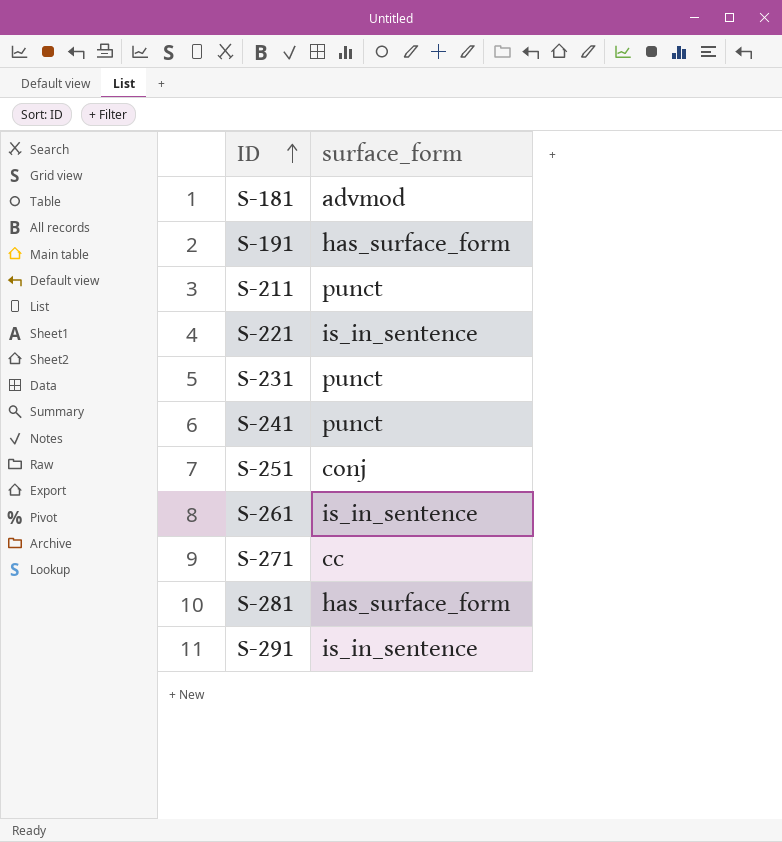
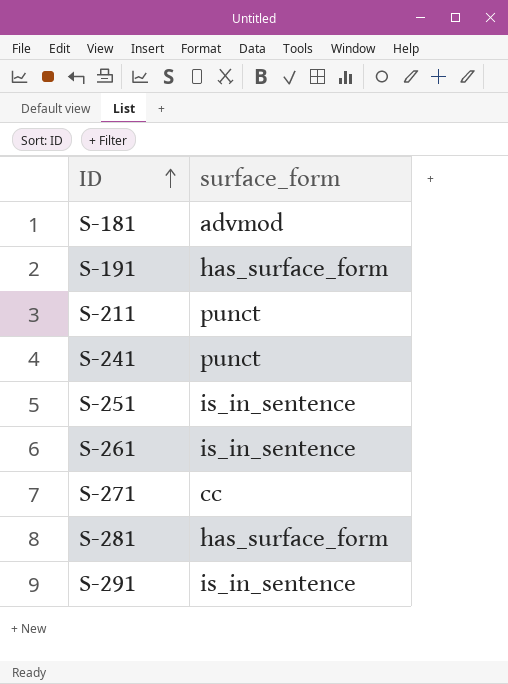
row S-221: is_in_sentence -> none
row S-231: punct -> none
S-251 | surface_form: conj -> is_in_sentence

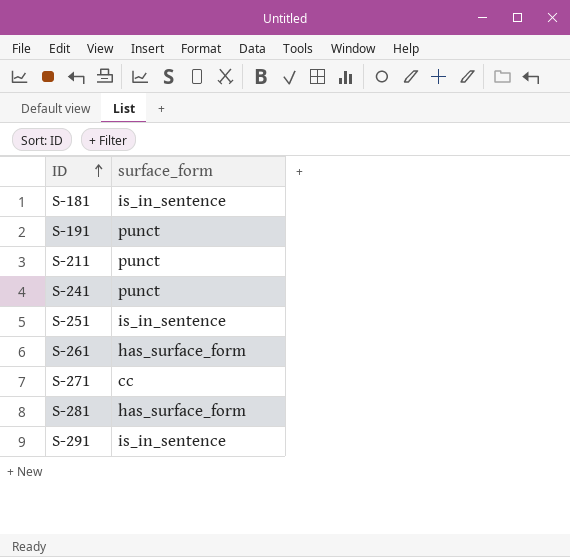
S-181 | surface_form: advmod -> is_in_sentence
S-191 | surface_form: has_surface_form -> punct
S-261 | surface_form: is_in_sentence -> has_surface_form

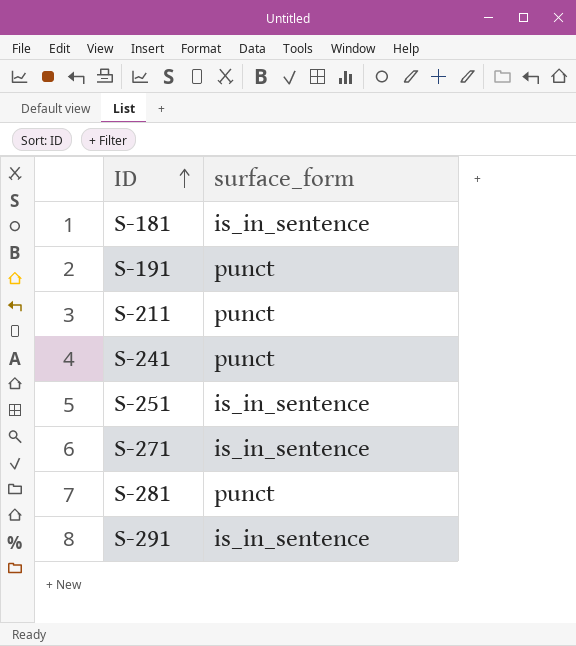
row S-261: has_surface_form -> none
S-271 | surface_form: cc -> is_in_sentence
S-281 | surface_form: has_surface_form -> punct

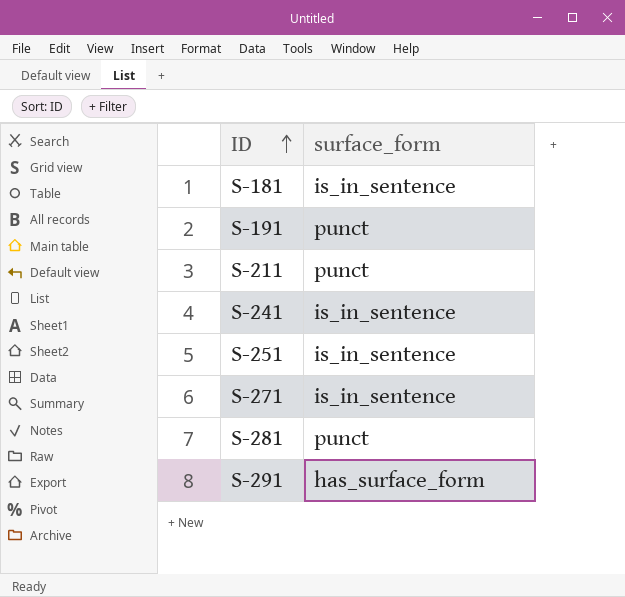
S-241 | surface_form: punct -> is_in_sentence
S-291 | surface_form: is_in_sentence -> has_surface_form

